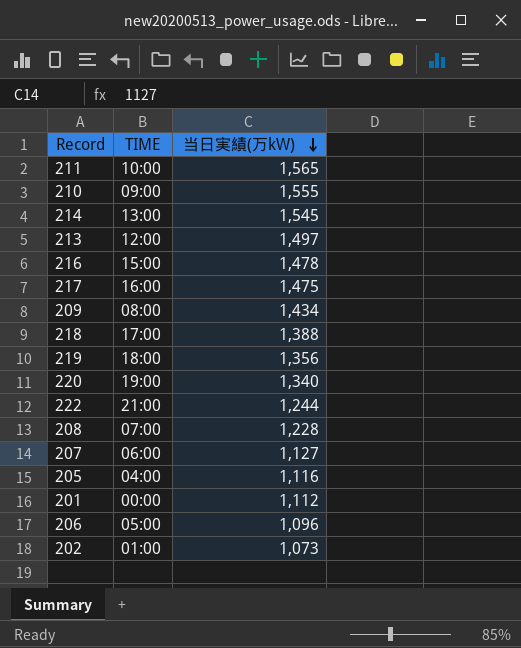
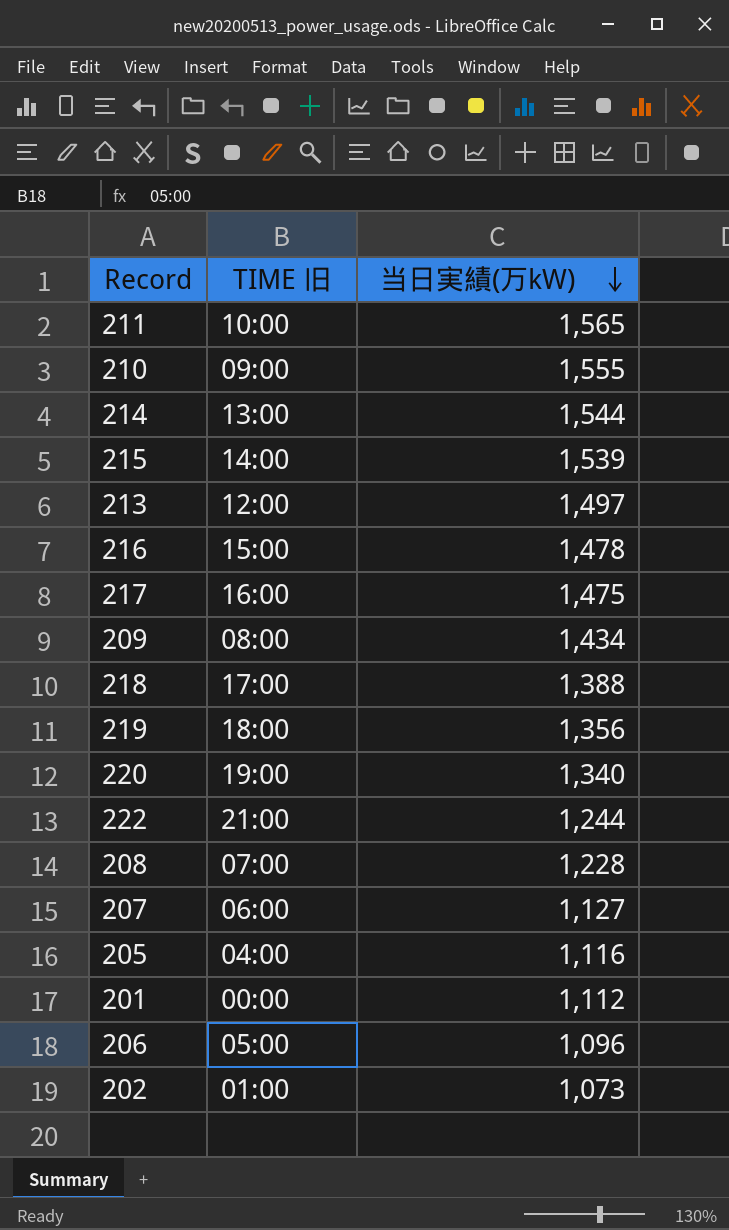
column name: TIME -> TIME 旧
214 | 当日実績(万kW): 1,545 -> 1,544
row 215: none -> 14:00 | 1,539

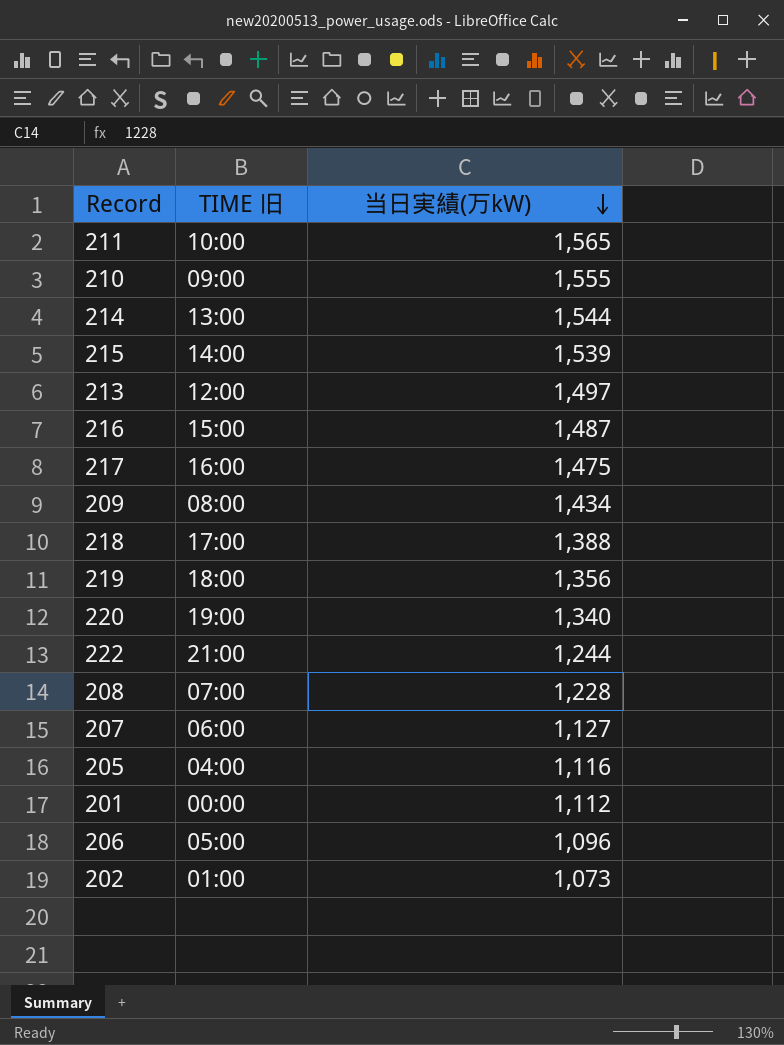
216 | 当日実績(万kW): 1,478 -> 1,487

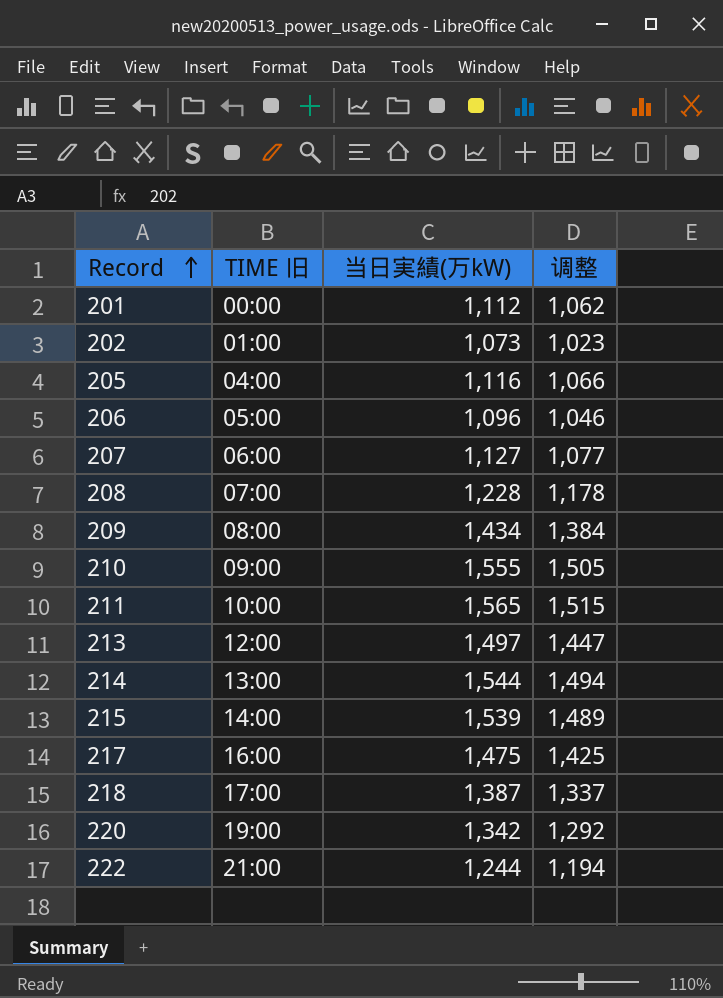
row order: 当日実績(万kW) descending -> Record ascending
column 调整 | formula: none -> [当日実績(万kW)] - 50
row 216: 15:00 | 1,487 -> none
row 219: 18:00 | 1,356 -> none
218 | 当日実績(万kW): 1,388 -> 1,387
220 | 当日実績(万kW): 1,340 -> 1,342

